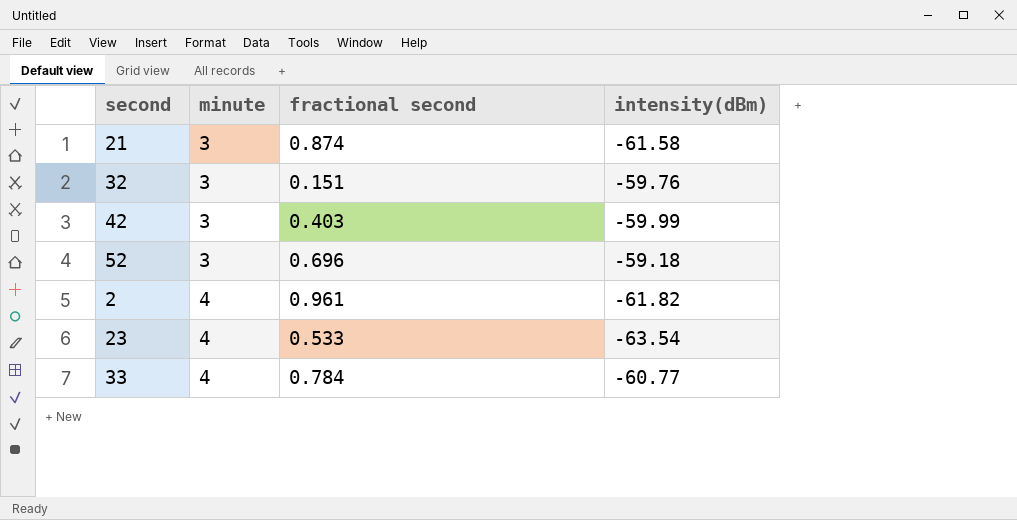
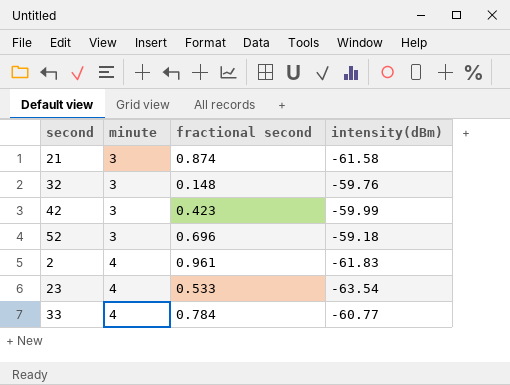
32 | fractional second: 0.151 -> 0.148
42 | fractional second: 0.403 -> 0.423
2 | intensity(dBm): -61.82 -> -61.83

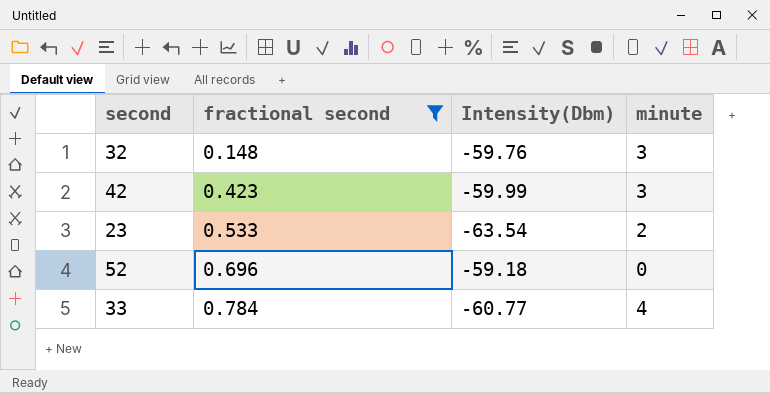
filter: none -> fractional second <= 0.784
row order: minute ascending -> fractional second ascending
column name: intensity(dBm) -> Intensity(Dbm)
column minute | position: 2 -> 4
23 | minute: 4 -> 2
52 | minute: 3 -> 0

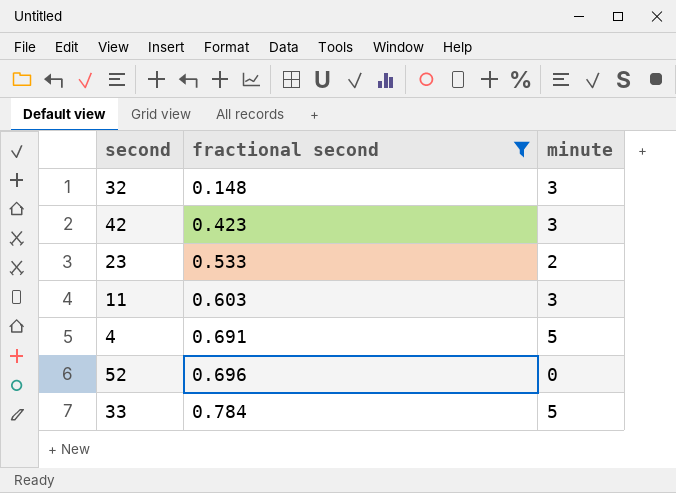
column Intensity(Dbm) | position: 3 -> none
row 11: none -> 0.603 | 3
row 4: none -> 0.691 | 5
33 | minute: 4 -> 5

